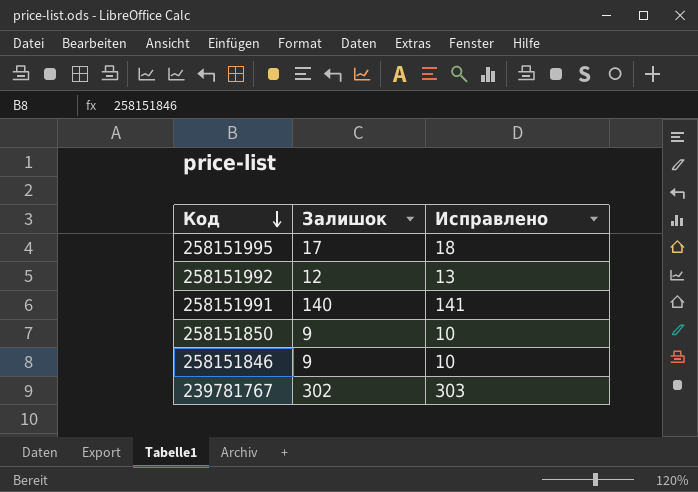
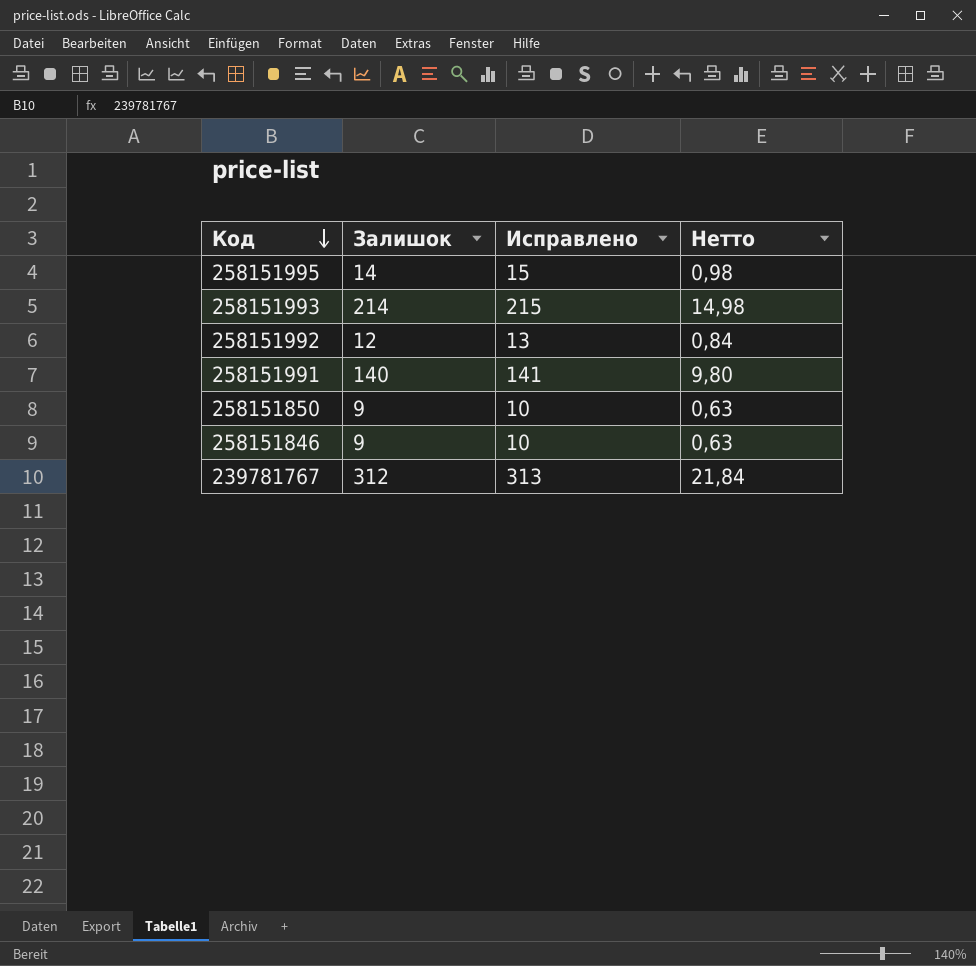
column Нетто | formula: none -> [Залишок] * 0,07
258151995 | Залишок: 17 -> 14
258151995 | Исправлено: 18 -> 15
row 258151993: none -> 214 | 215 | 14,98
239781767 | Залишок: 302 -> 312
239781767 | Исправлено: 303 -> 313

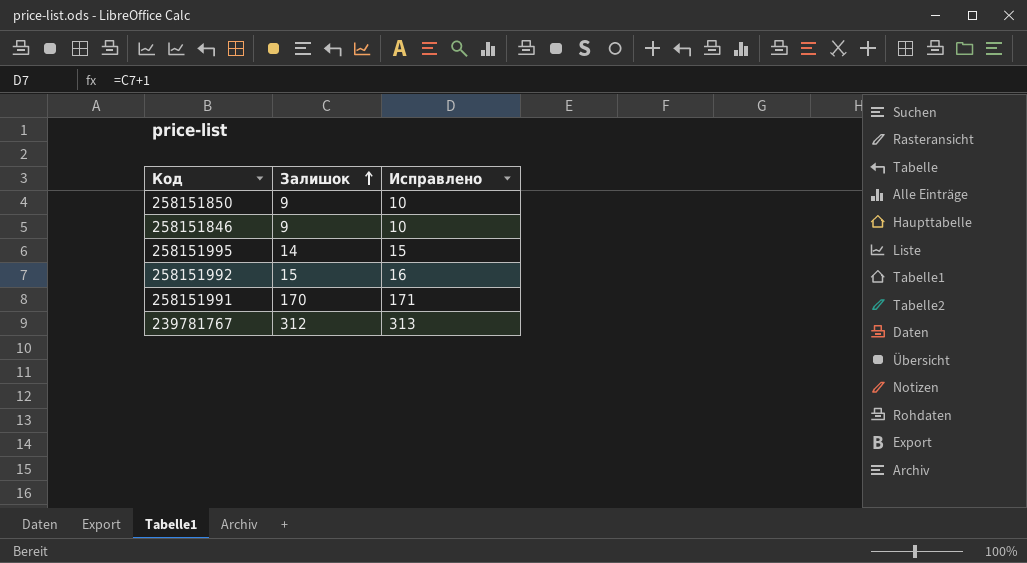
row order: Код descending -> Залишок ascending
column Нетто | formula: [Залишок] * 0,07 -> none
row 258151993: 214 | 215 | 14,98 -> none
258151992 | Залишок: 12 -> 15
258151992 | Исправлено: 13 -> 16
258151991 | Залишок: 140 -> 170
258151991 | Исправлено: 141 -> 171

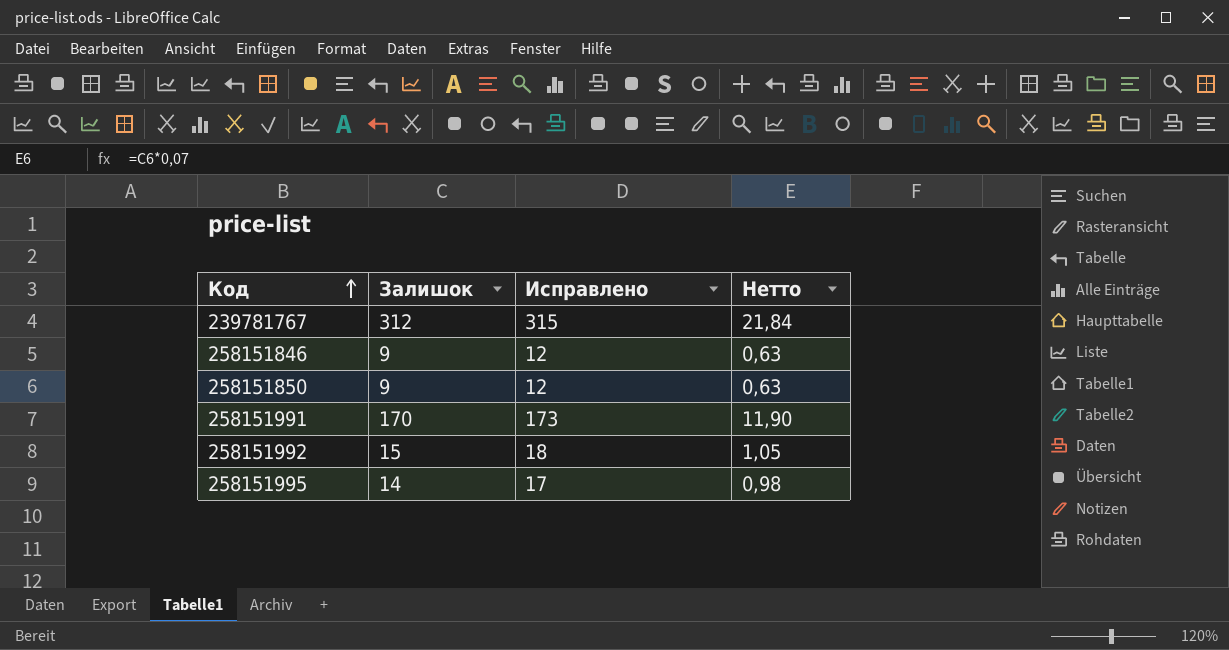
row order: Залишок ascending -> Код ascending
column Исправлено | formula: [Залишок] + 1 -> [Залишок] + 3
column Нетто | formula: none -> [Залишок] * 0,07

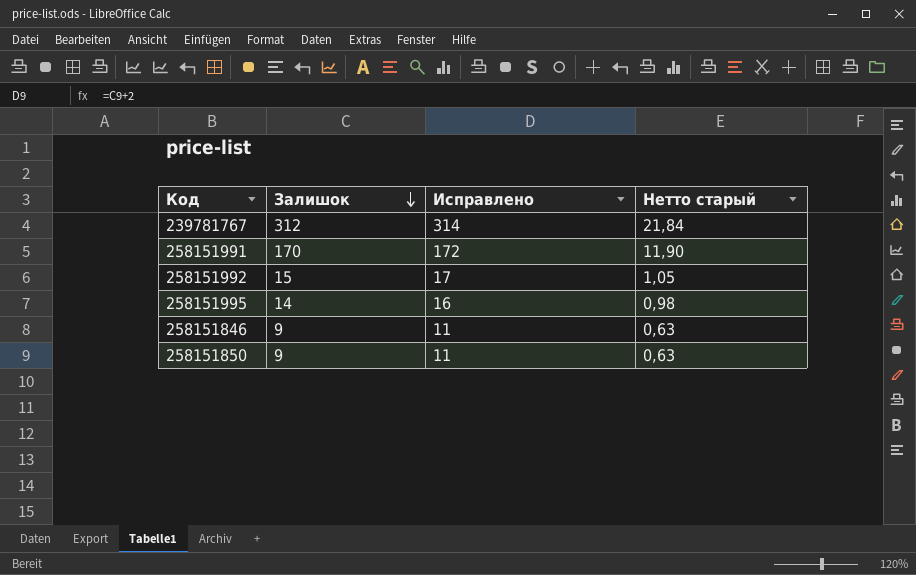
row order: Код ascending -> Залишок descending
column Исправлено | formula: [Залишок] + 3 -> [Залишок] + 2
column name: Нетто -> Нетто старый

